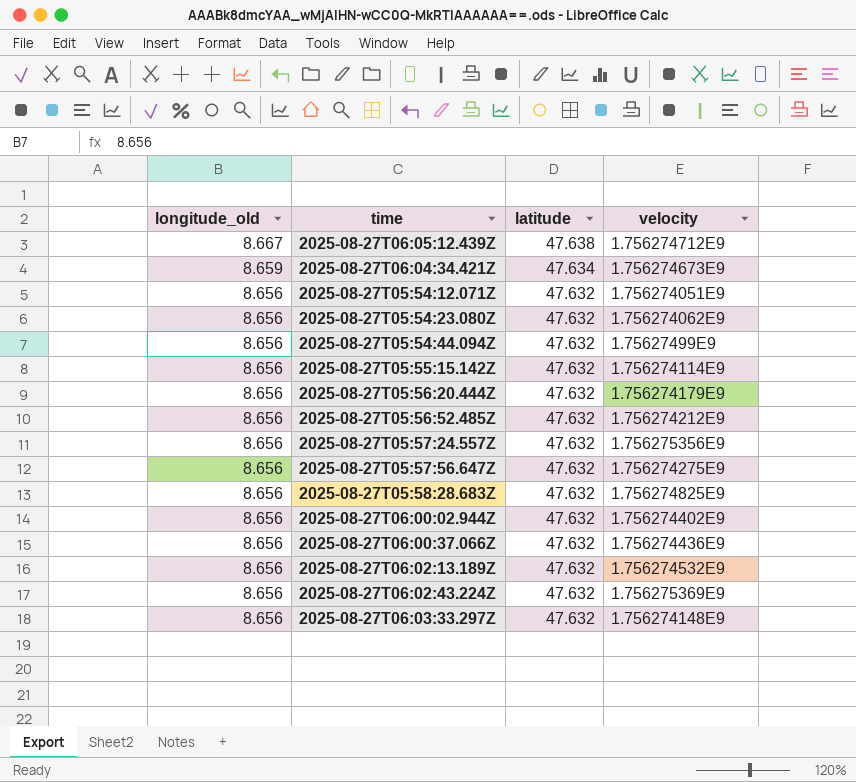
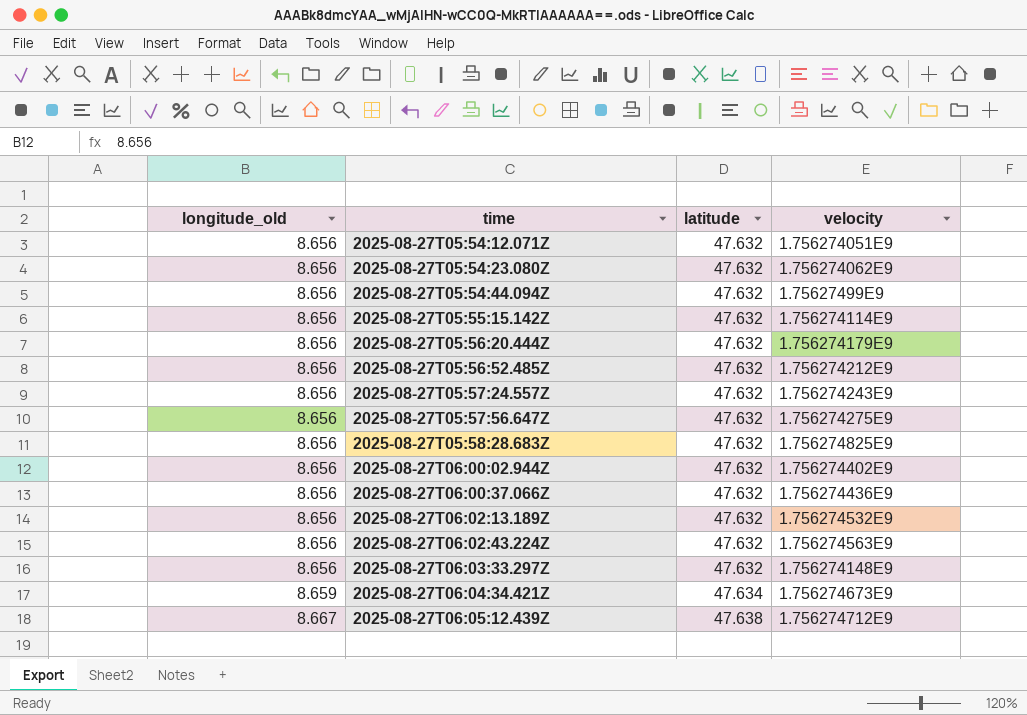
row order: longitude_old descending -> longitude_old ascending
2025-08-27T05:57:24.557Z | velocity: 1.756275356E9 -> 1.756274243E9
2025-08-27T06:02:43.224Z | velocity: 1.756275369E9 -> 1.756274563E9

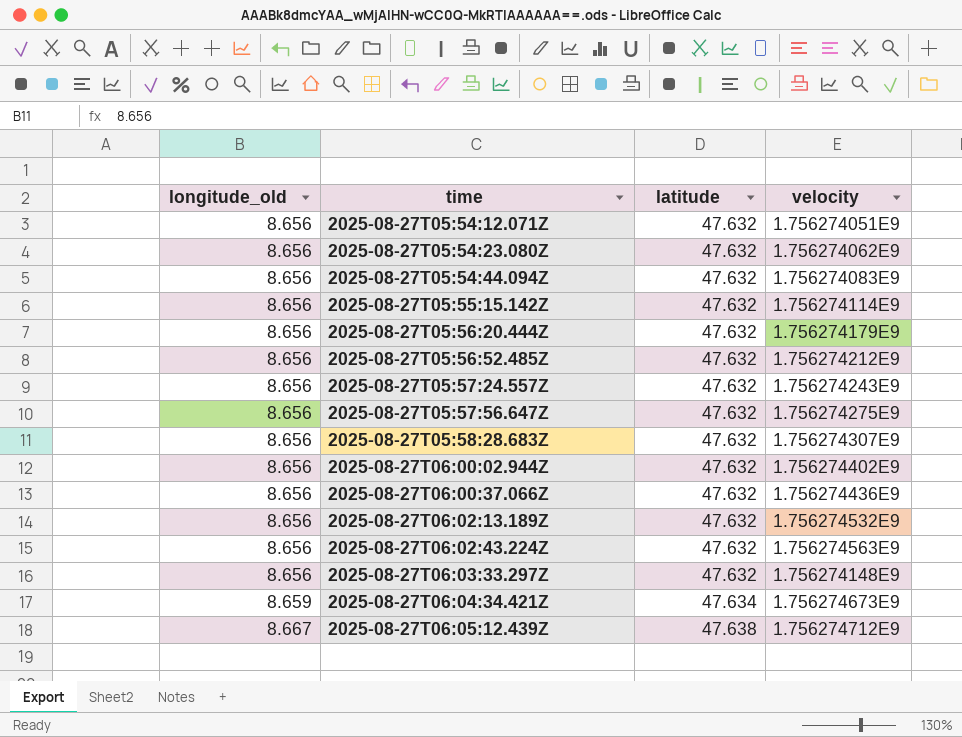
2025-08-27T05:54:44.094Z | velocity: 1.75627499E9 -> 1.756274083E9
2025-08-27T05:58:28.683Z | velocity: 1.756274825E9 -> 1.756274307E9

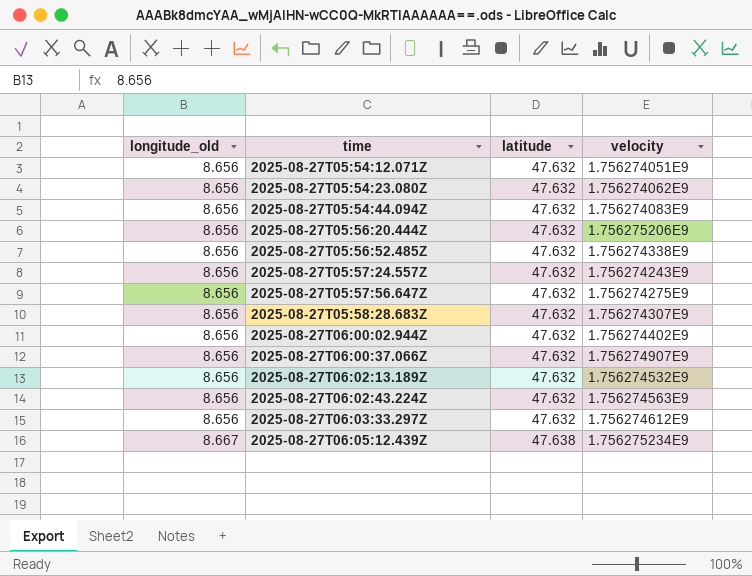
row 2025-08-27T05:55:15.142Z: 8.656 | 47.632 | 1.756274114E9 -> none
row 2025-08-27T06:04:34.421Z: 8.659 | 47.634 | 1.756274673E9 -> none
2025-08-27T05:56:20.444Z | velocity: 1.756274179E9 -> 1.756275206E9
2025-08-27T05:56:52.485Z | velocity: 1.756274212E9 -> 1.756274338E9
2025-08-27T06:00:37.066Z | velocity: 1.756274436E9 -> 1.756274907E9
2025-08-27T06:03:33.297Z | velocity: 1.756274148E9 -> 1.756274612E9
2025-08-27T06:05:12.439Z | velocity: 1.756274712E9 -> 1.756275234E9

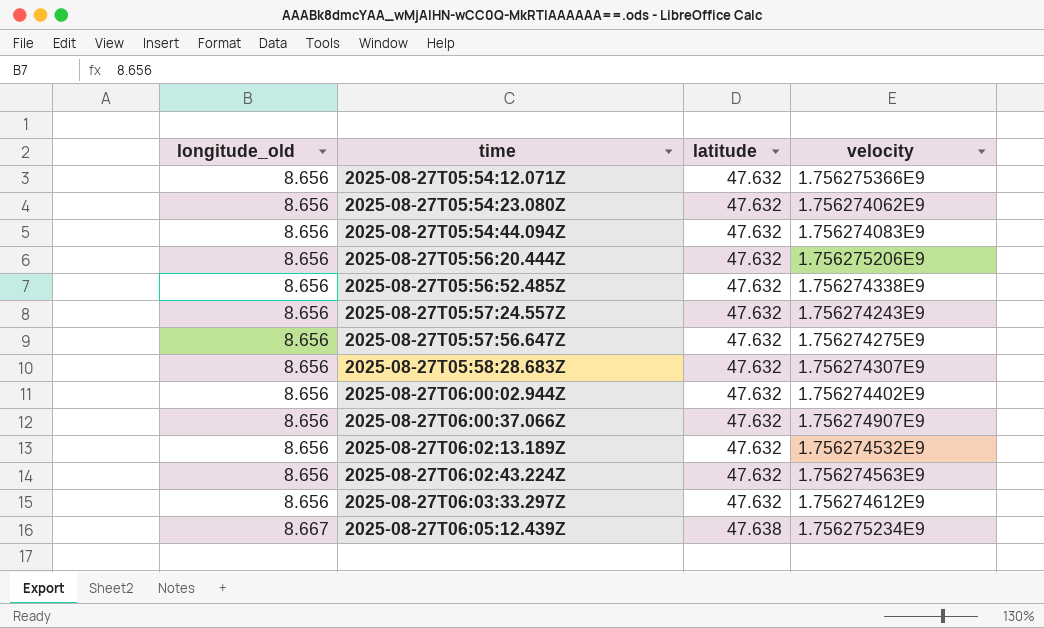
2025-08-27T05:54:12.071Z | velocity: 1.756274051E9 -> 1.756275366E9

